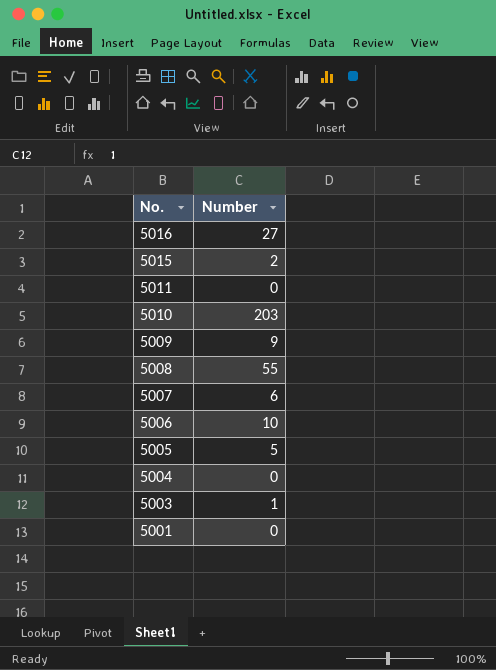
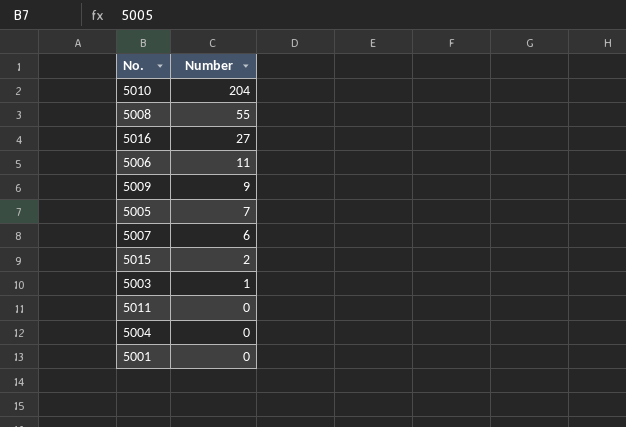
row order: No. descending -> Number descending
5010 | Number: 203 -> 204
5006 | Number: 10 -> 11
5005 | Number: 5 -> 7

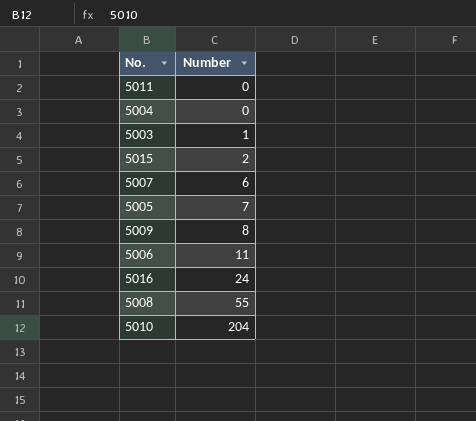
row order: Number descending -> Number ascending
row 5001: 0 -> none
5009 | Number: 9 -> 8
5016 | Number: 27 -> 24

